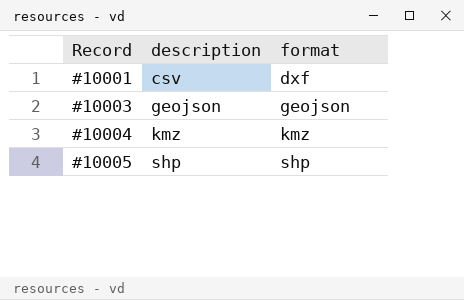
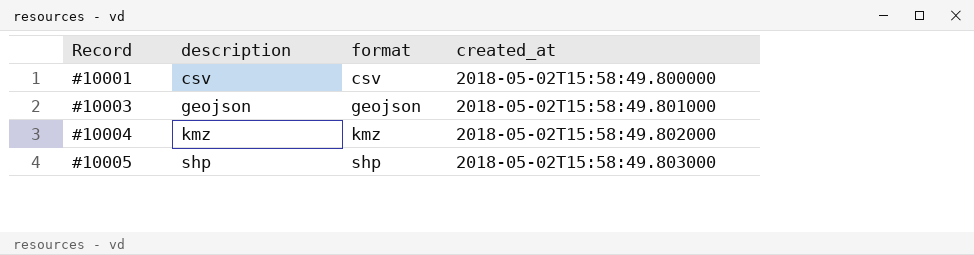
column created_at | position: none -> 4
#10001 | format: dxf -> csv

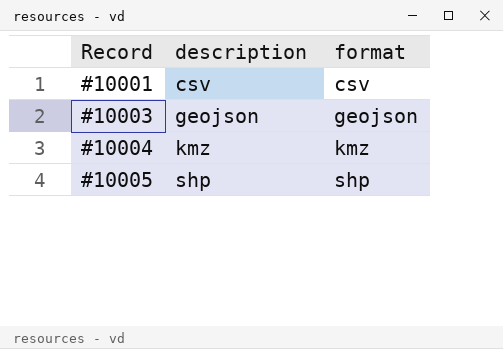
column created_at | position: 4 -> none

